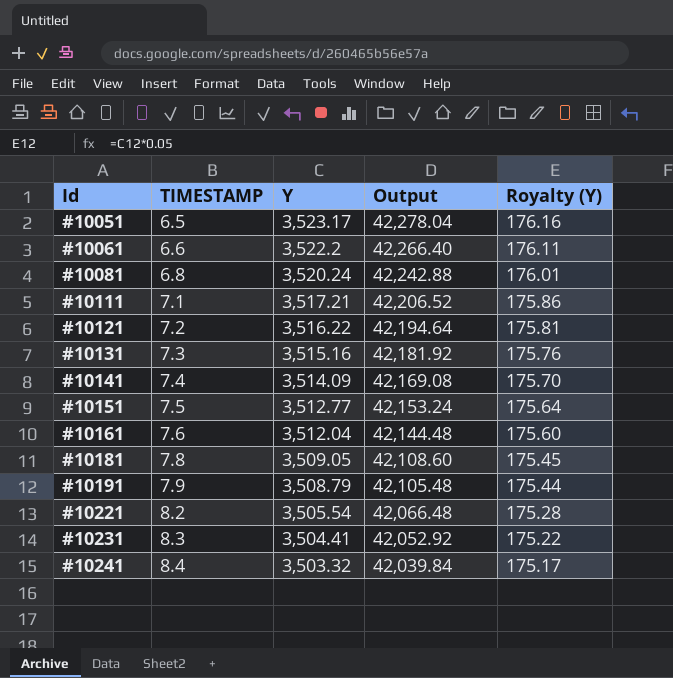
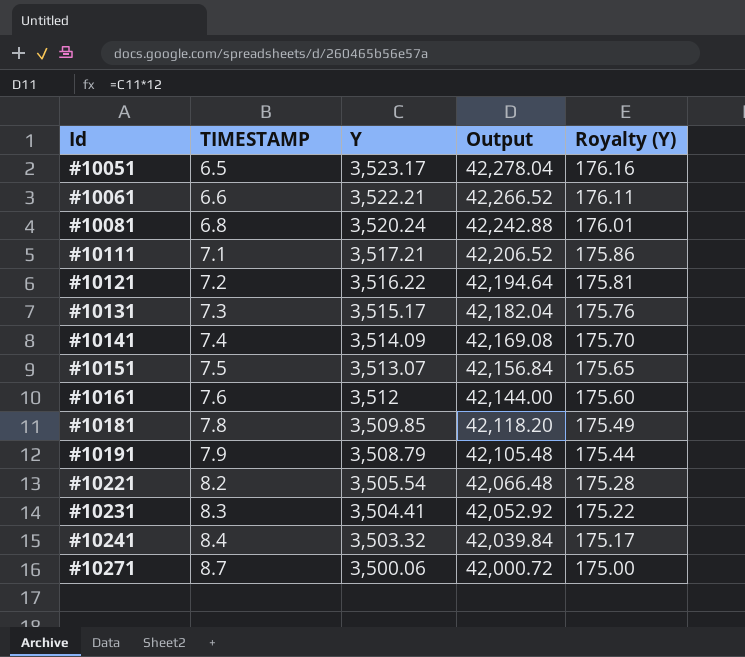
#10061 | Y: 3,522.2 -> 3,522.21
#10061 | Output: 42,266.40 -> 42,266.52
#10131 | Y: 3,515.16 -> 3,515.17
#10131 | Output: 42,181.92 -> 42,182.04
#10151 | Y: 3,512.77 -> 3,513.07
#10151 | Output: 42,153.24 -> 42,156.84
#10151 | Royalty (Y): 175.64 -> 175.65
#10161 | Y: 3,512.04 -> 3,512
#10161 | Output: 42,144.48 -> 42,144.00
#10181 | Y: 3,509.05 -> 3,509.85
#10181 | Output: 42,108.60 -> 42,118.20
#10181 | Royalty (Y): 175.45 -> 175.49
row #10271: none -> 8.7 | 3,500.06 | 42,000.72 | 175.00

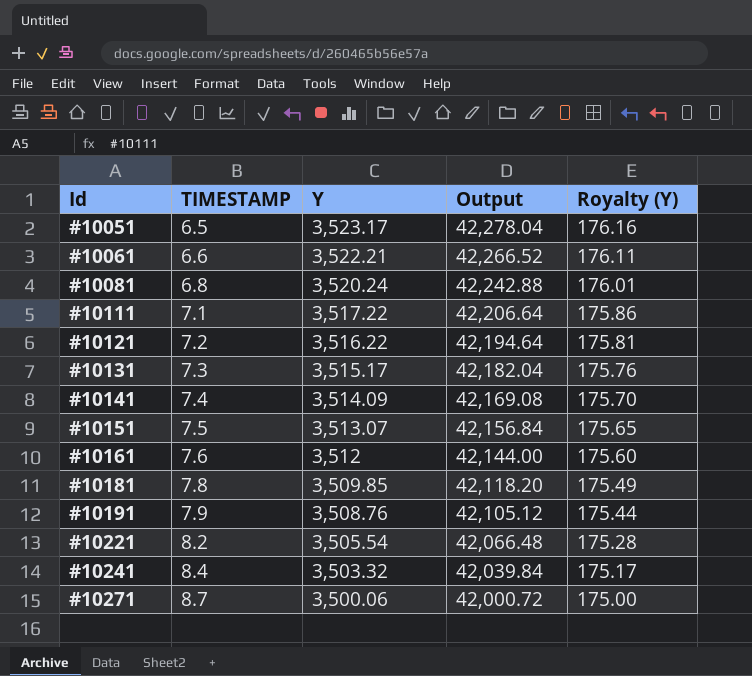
row #10231: 8.3 | 3,504.41 | 42,052.92 | 175.22 -> none
#10111 | Y: 3,517.21 -> 3,517.22
#10111 | Output: 42,206.52 -> 42,206.64
#10191 | Y: 3,508.79 -> 3,508.76
#10191 | Output: 42,105.48 -> 42,105.12

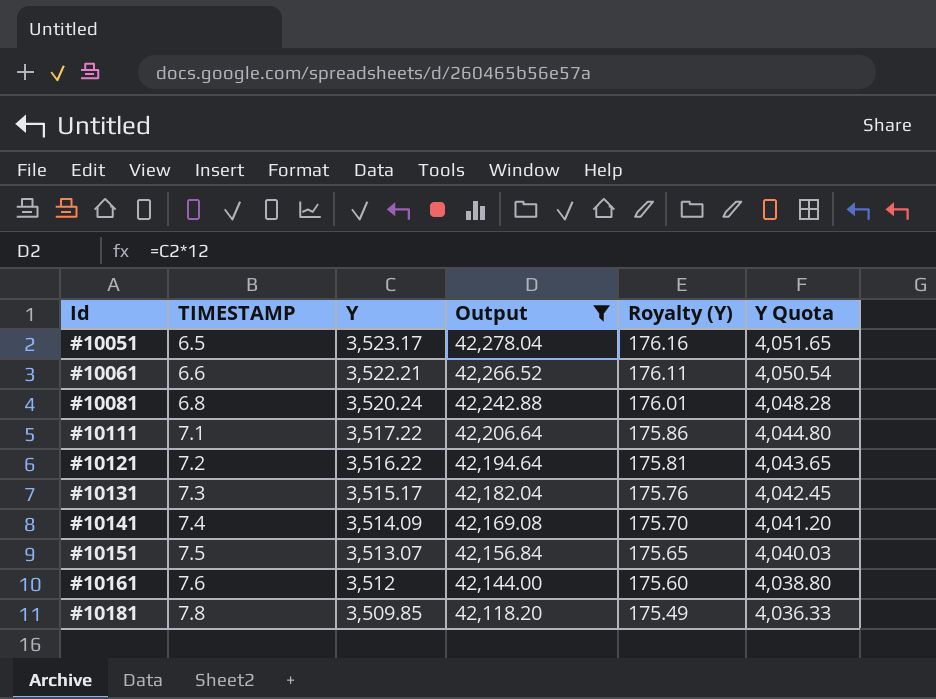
filter: none -> Output >= 42,118.20
column Y Quota | formula: none -> [Y] * 1.15

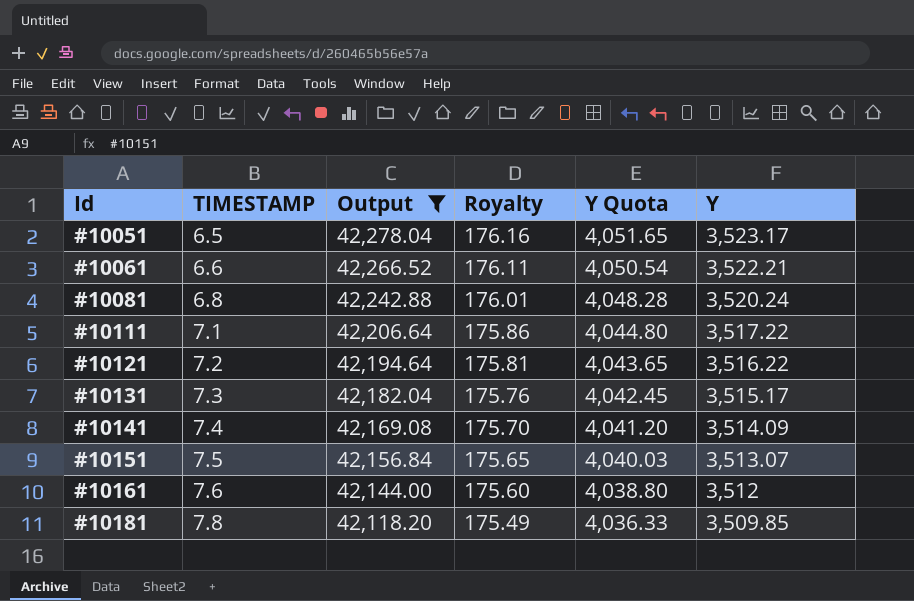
column name: Royalty (Y) -> Royalty
column Y | position: 3 -> 6

